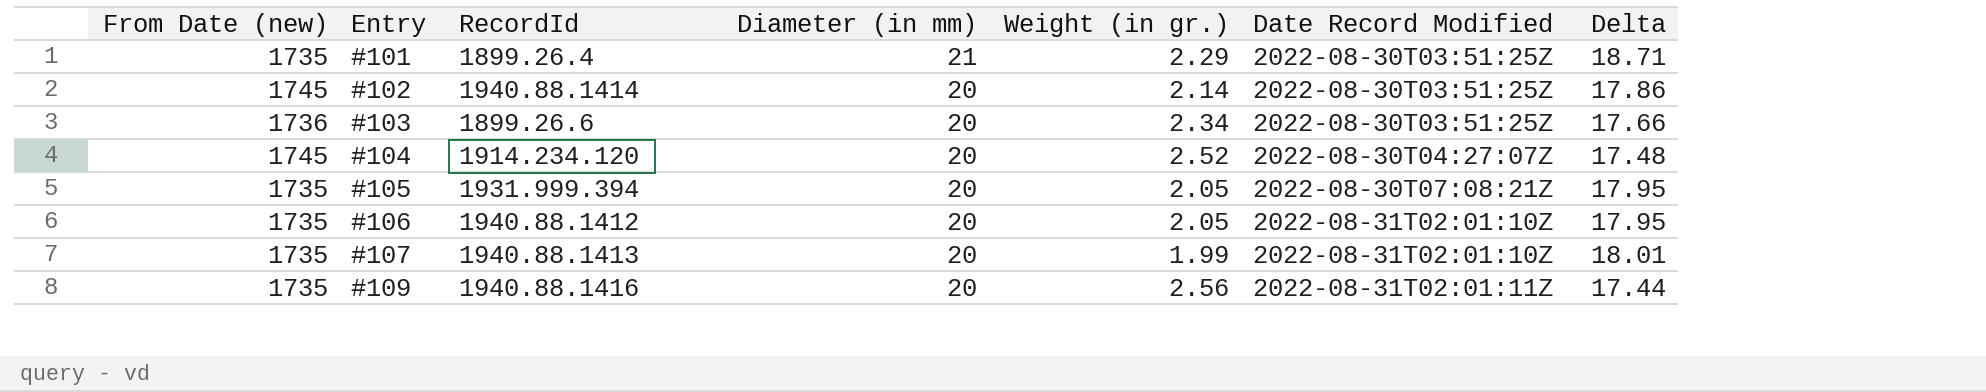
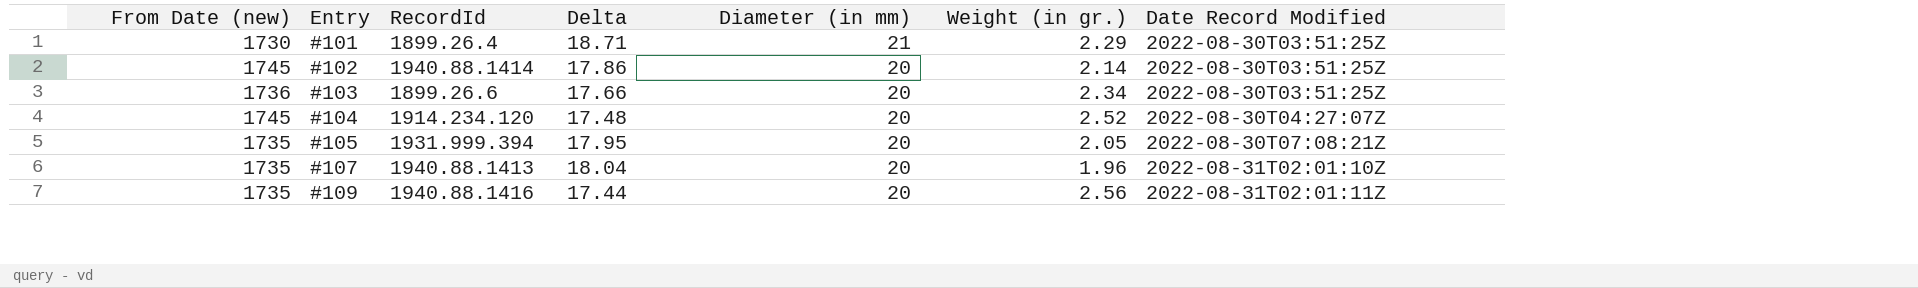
column Delta | position: 7 -> 4
row #106: 1735 | 1940.88.1412 | 20 | 2.05 | 2022-08-31T02:01:10Z | 17.95 -> none
#101 | From Date (new): 1735 -> 1730
#107 | Delta: 18.01 -> 18.04
#107 | Weight (in gr.): 1.99 -> 1.96

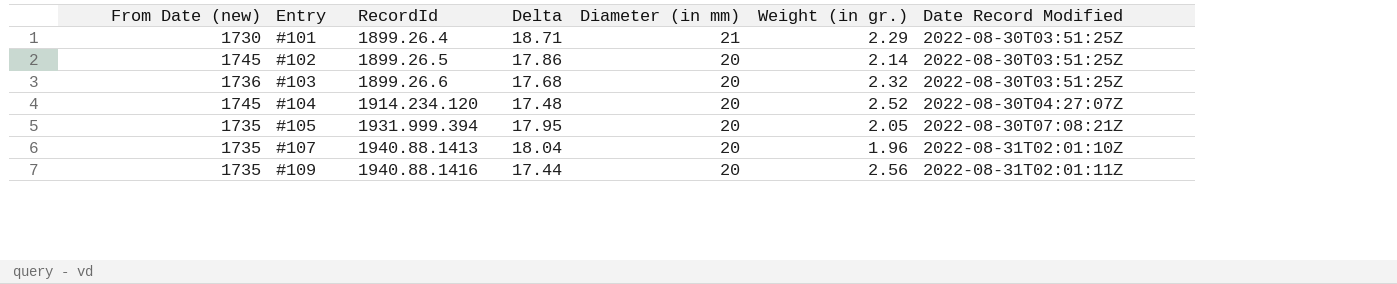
#102 | RecordId: 1940.88.1414 -> 1899.26.5
#103 | Delta: 17.66 -> 17.68
#103 | Weight (in gr.): 2.34 -> 2.32

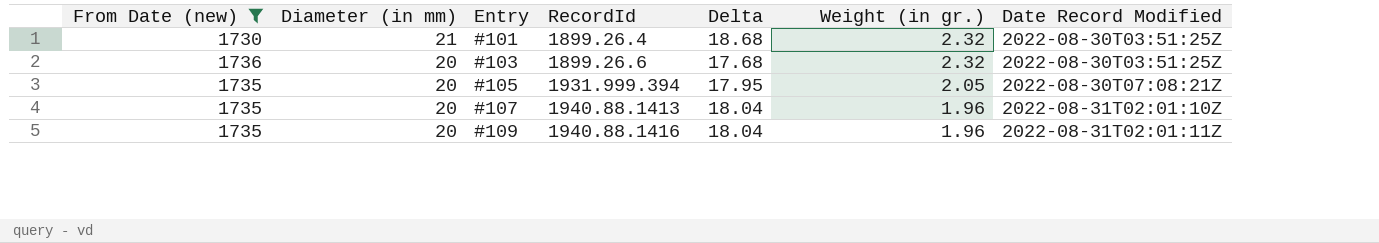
filter: none -> From Date (new) != 1745
column Diameter (in mm) | position: 5 -> 2
#101 | Delta: 18.71 -> 18.68
#101 | Weight (in gr.): 2.29 -> 2.32
#109 | Delta: 17.44 -> 18.04
#109 | Weight (in gr.): 2.56 -> 1.96

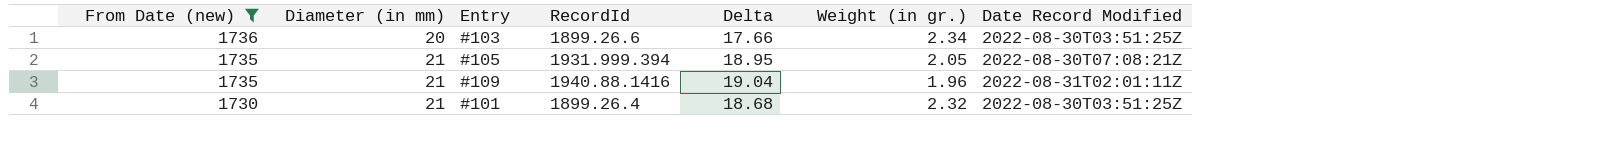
row order: Diameter (in mm) descending -> From Date (new) descending
row #107: 1735 | 20 | 1940.88.1413 | 18.04 | 1.96 | 2022-08-31T02:01:10Z -> none
#103 | Delta: 17.68 -> 17.66
#103 | Weight (in gr.): 2.32 -> 2.34
#105 | Diameter (in mm): 20 -> 21
#105 | Delta: 17.95 -> 18.95
#109 | Diameter (in mm): 20 -> 21
#109 | Delta: 18.04 -> 19.04

